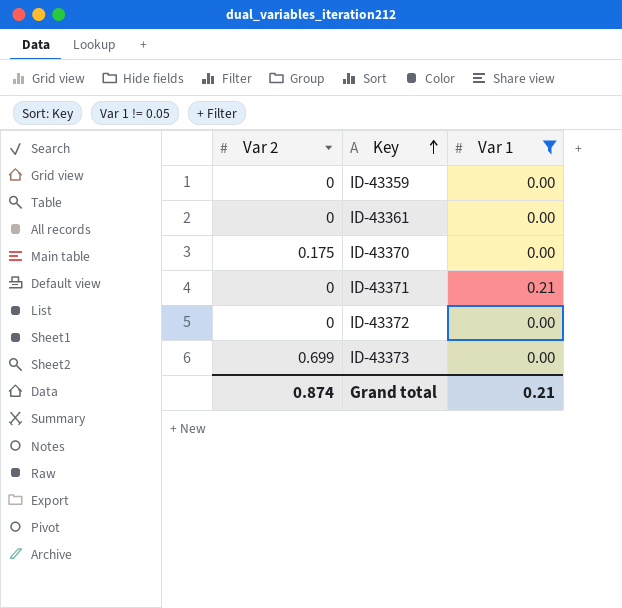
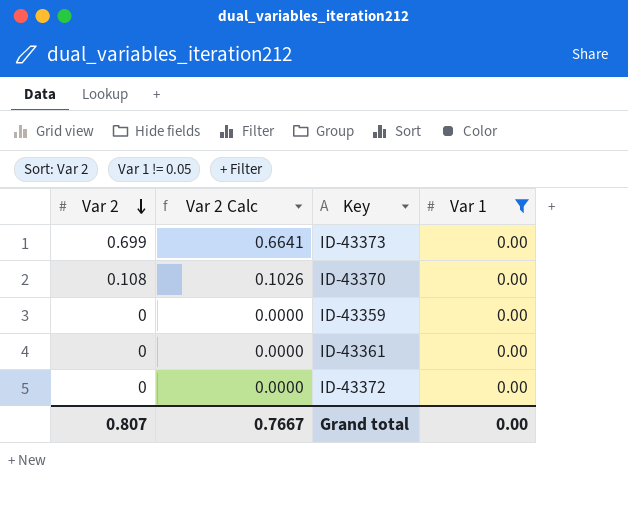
row order: Key ascending -> Var 2 descending
column Var 2 Calc | formula: none -> [Var 2] * 0.95
row ID-43371: 0 | 0.21 -> none
ID-43370 | Var 2: 0.175 -> 0.108
Grand total | Var 2: 0.874 -> 0.807
Grand total | Var 1: 0.21 -> 0.00

